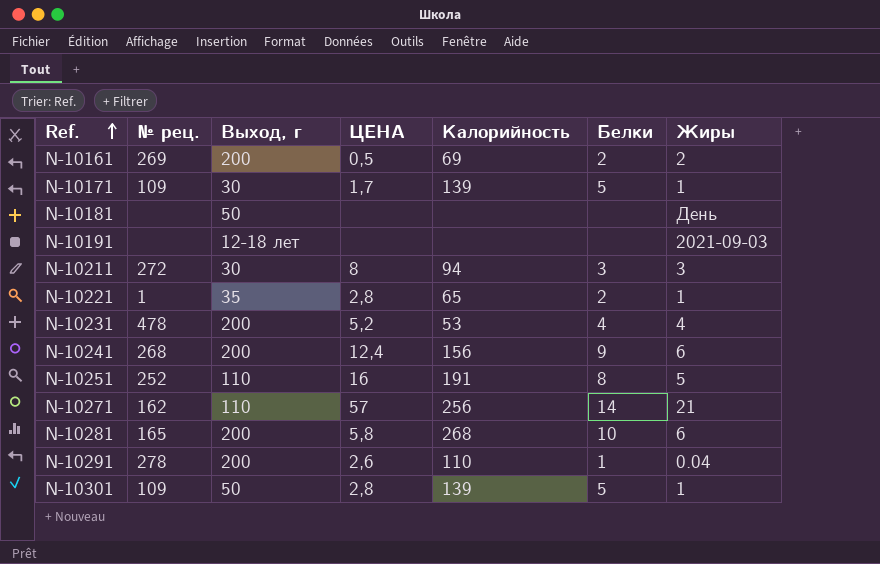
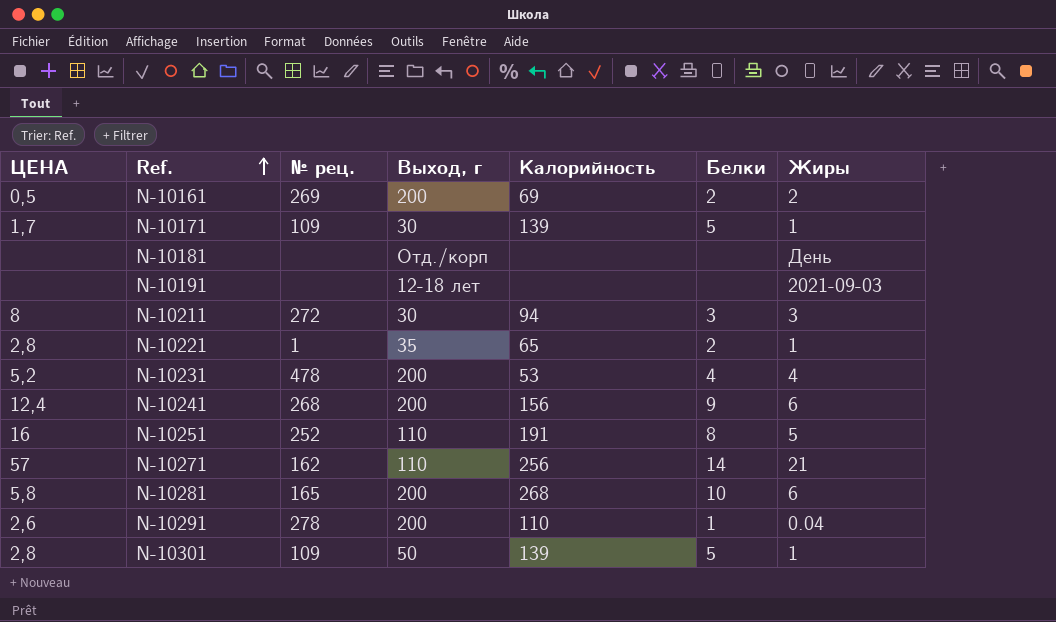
column ЦЕНА | position: 4 -> 1
N-10181 | Выход, г: 50 -> Отд./корп

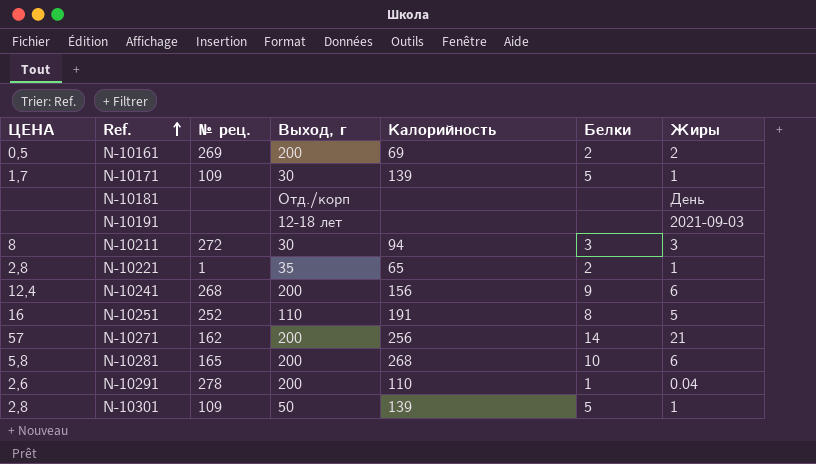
row N-10231: 5,2 | 478 | 200 | 53 | 4 | 4 -> none
N-10271 | Выход, г: 110 -> 200

